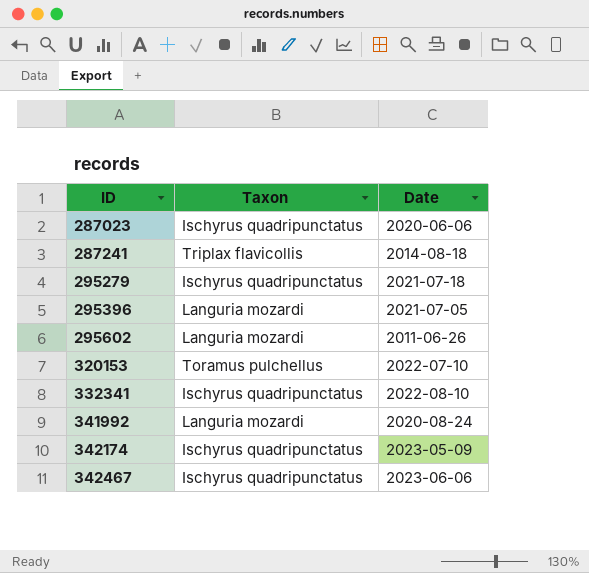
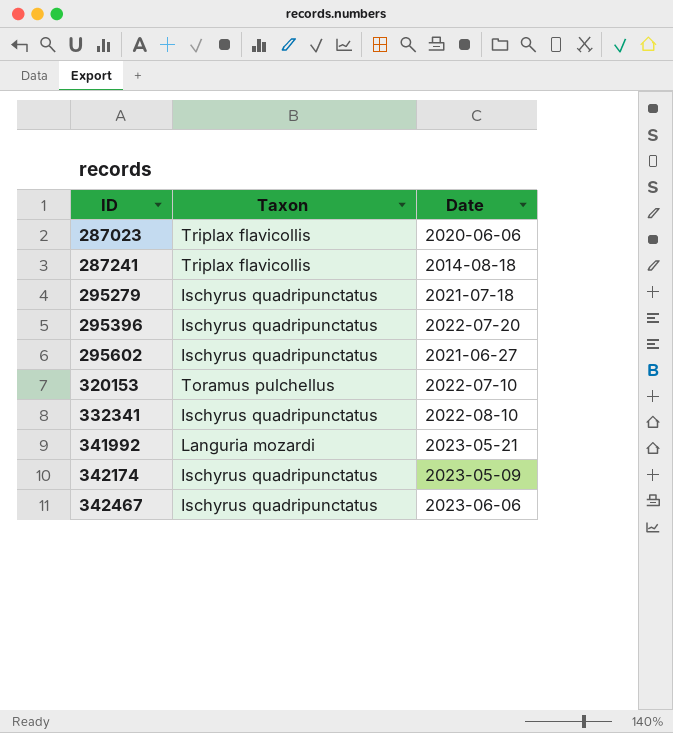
287023 | Taxon: Ischyrus quadripunctatus -> Triplax flavicollis
295396 | Taxon: Languria mozardi -> Ischyrus quadripunctatus
295396 | Date: 2021-07-05 -> 2022-07-20
295602 | Taxon: Languria mozardi -> Ischyrus quadripunctatus
295602 | Date: 2011-06-26 -> 2021-06-27
341992 | Date: 2020-08-24 -> 2023-05-21

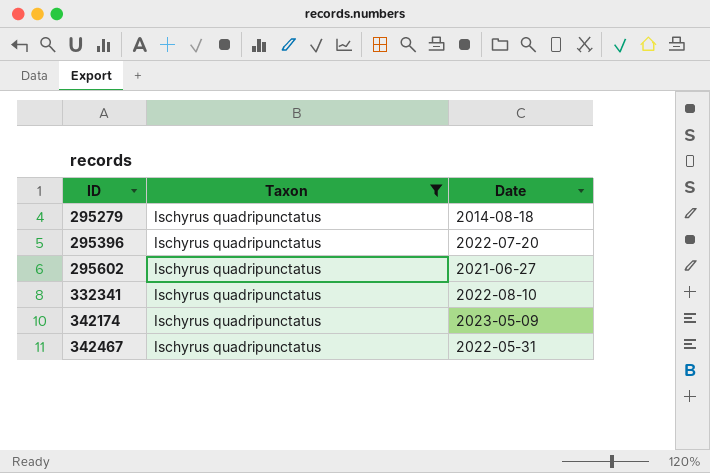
filter: none -> Taxon = Ischyrus quadripunctatus
295279 | Date: 2021-07-18 -> 2014-08-18
342467 | Date: 2023-06-06 -> 2022-05-31

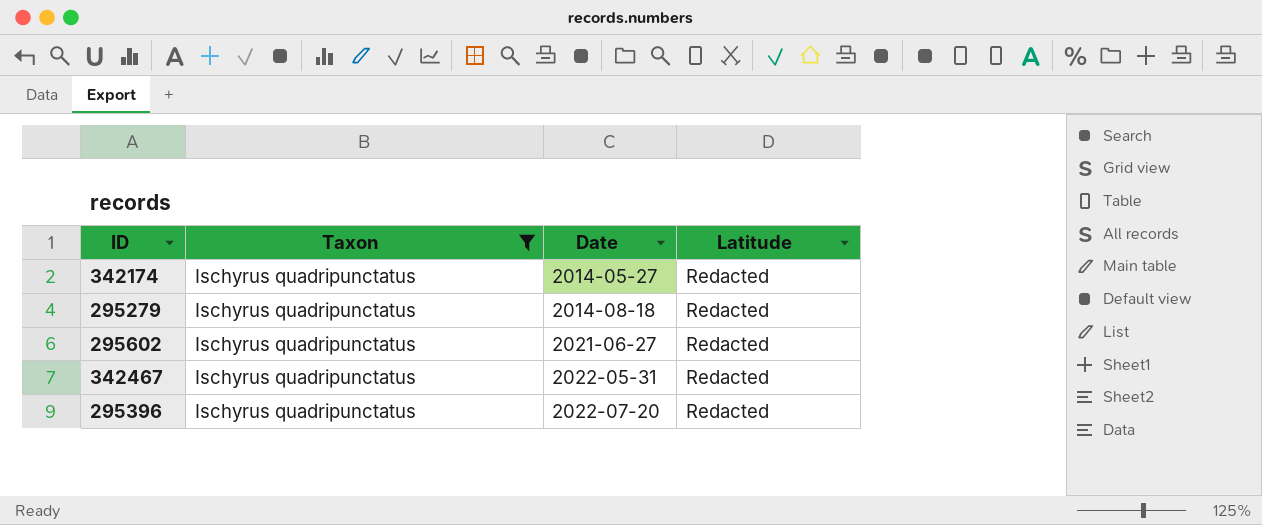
row order: ID ascending -> Date ascending
column Latitude | position: none -> 4
row 332341: Ischyrus quadripunctatus | 2022-08-10 -> none
342174 | Date: 2023-05-09 -> 2014-05-27

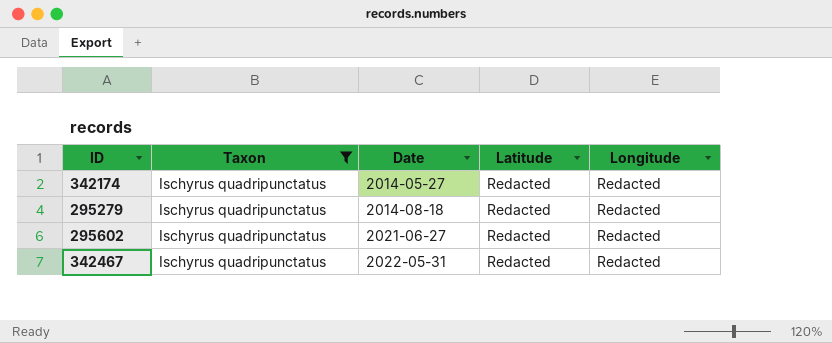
column Longitude | position: none -> 5
row 295396: Ischyrus quadripunctatus | 2022-07-20 | Redacted -> none

